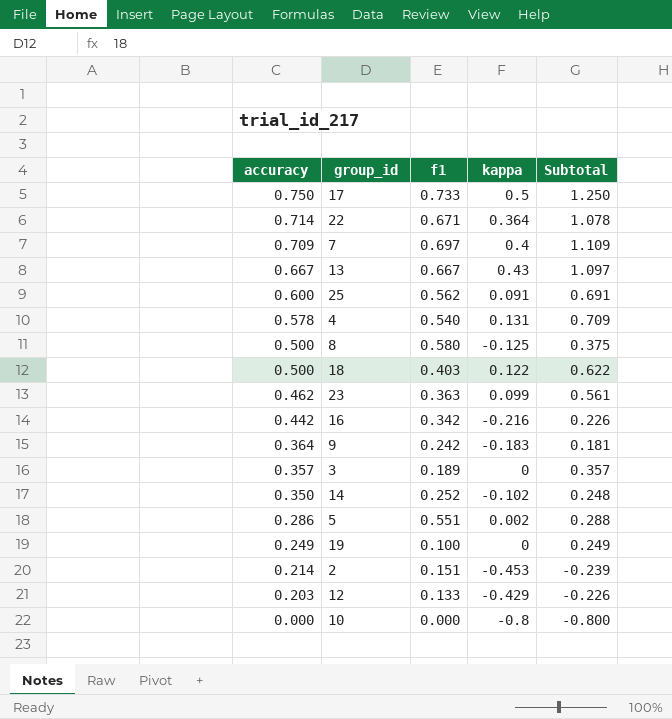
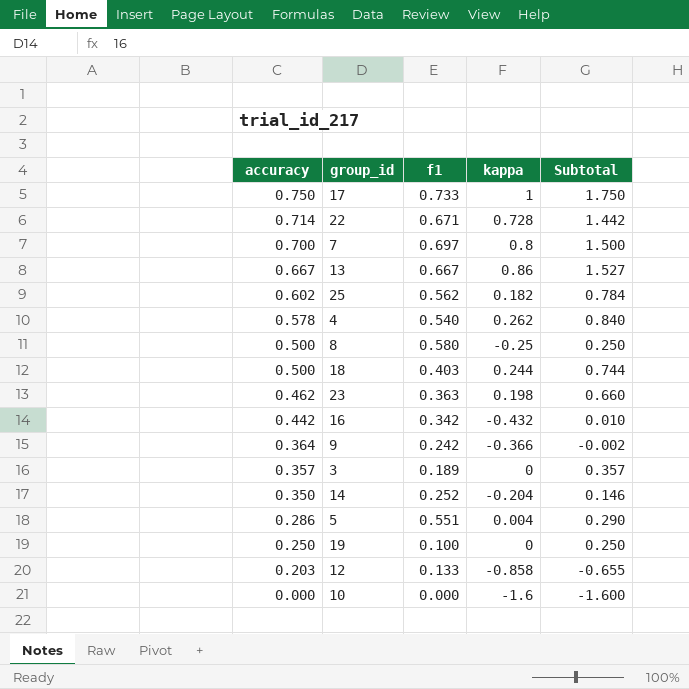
row 2: 0.214 | 0.151 | -0.453 | -0.239 -> none
17 | kappa: 0.5 -> 1
17 | Subtotal: 1.250 -> 1.750
22 | kappa: 0.364 -> 0.728
22 | Subtotal: 1.078 -> 1.442
7 | accuracy: 0.709 -> 0.700
7 | kappa: 0.4 -> 0.8
7 | Subtotal: 1.109 -> 1.500
13 | kappa: 0.43 -> 0.86
13 | Subtotal: 1.097 -> 1.527
25 | accuracy: 0.600 -> 0.602
25 | kappa: 0.091 -> 0.182
25 | Subtotal: 0.691 -> 0.784
4 | kappa: 0.131 -> 0.262
4 | Subtotal: 0.709 -> 0.840
8 | kappa: -0.125 -> -0.25
8 | Subtotal: 0.375 -> 0.250
18 | kappa: 0.122 -> 0.244
18 | Subtotal: 0.622 -> 0.744
23 | kappa: 0.099 -> 0.198
23 | Subtotal: 0.561 -> 0.660
16 | kappa: -0.216 -> -0.432
16 | Subtotal: 0.226 -> 0.010
9 | kappa: -0.183 -> -0.366
9 | Subtotal: 0.181 -> -0.002
14 | kappa: -0.102 -> -0.204
14 | Subtotal: 0.248 -> 0.146
5 | kappa: 0.002 -> 0.004
5 | Subtotal: 0.288 -> 0.290
19 | accuracy: 0.249 -> 0.250
19 | Subtotal: 0.249 -> 0.250
12 | kappa: -0.429 -> -0.858
12 | Subtotal: -0.226 -> -0.655
10 | kappa: -0.8 -> -1.6
10 | Subtotal: -0.800 -> -1.600

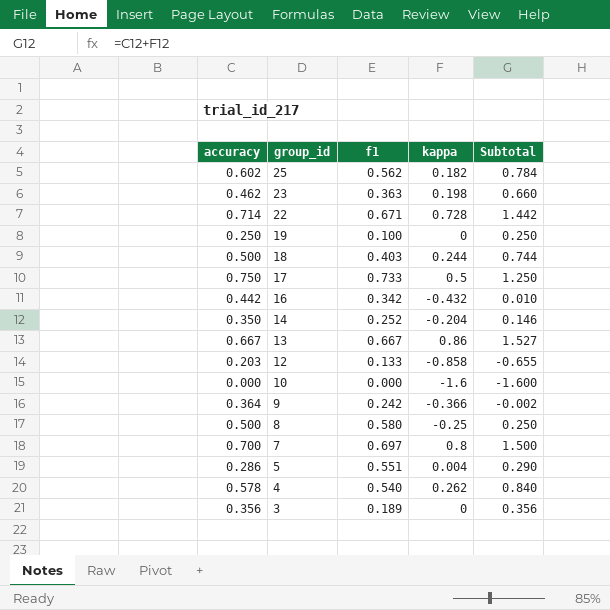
row order: accuracy descending -> group_id descending
17 | kappa: 1 -> 0.5
17 | Subtotal: 1.750 -> 1.250
3 | accuracy: 0.357 -> 0.356
3 | Subtotal: 0.357 -> 0.356

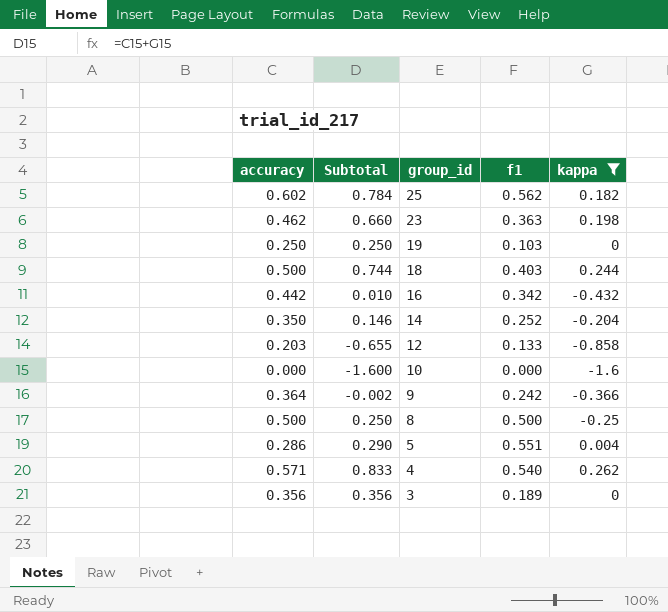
filter: none -> kappa <= 0.262
column Subtotal | position: 5 -> 2
19 | f1: 0.100 -> 0.103
8 | f1: 0.580 -> 0.500
4 | accuracy: 0.578 -> 0.571
4 | Subtotal: 0.840 -> 0.833

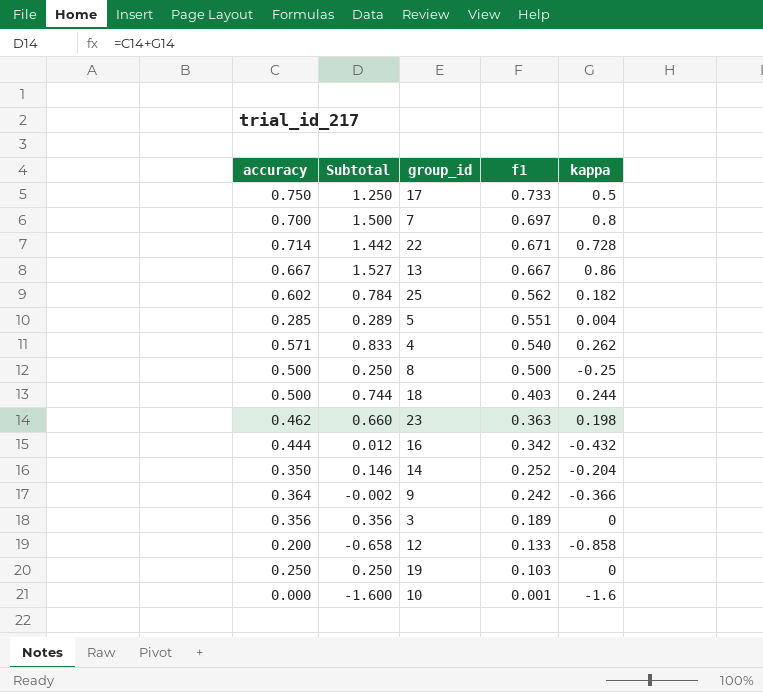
filter: kappa <= 0.262 -> none
row order: group_id descending -> f1 descending
5 | accuracy: 0.286 -> 0.285
5 | Subtotal: 0.290 -> 0.289
16 | accuracy: 0.442 -> 0.444
16 | Subtotal: 0.010 -> 0.012
12 | accuracy: 0.203 -> 0.200
12 | Subtotal: -0.655 -> -0.658
10 | f1: 0.000 -> 0.001

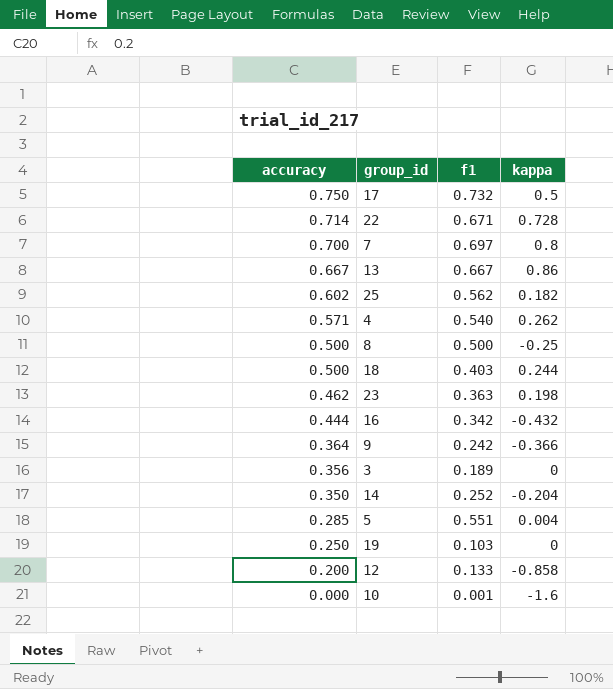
row order: f1 descending -> accuracy descending
column Subtotal | formula: [accuracy] + [kappa] -> none
17 | f1: 0.733 -> 0.732

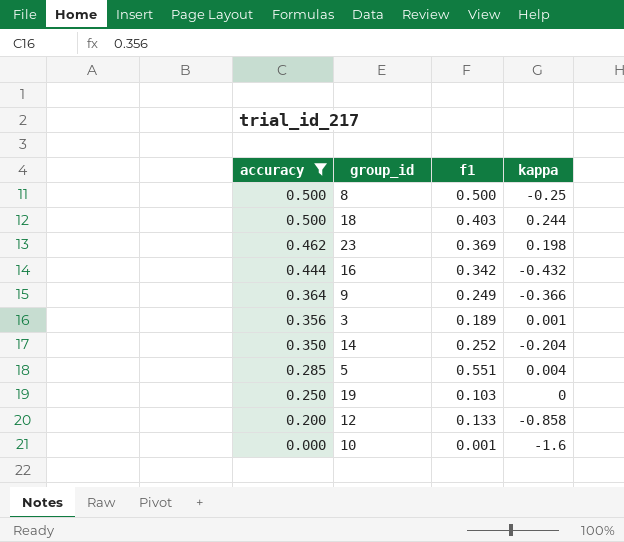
filter: none -> accuracy <= 0.500
23 | f1: 0.363 -> 0.369
9 | f1: 0.242 -> 0.249
3 | kappa: 0 -> 0.001

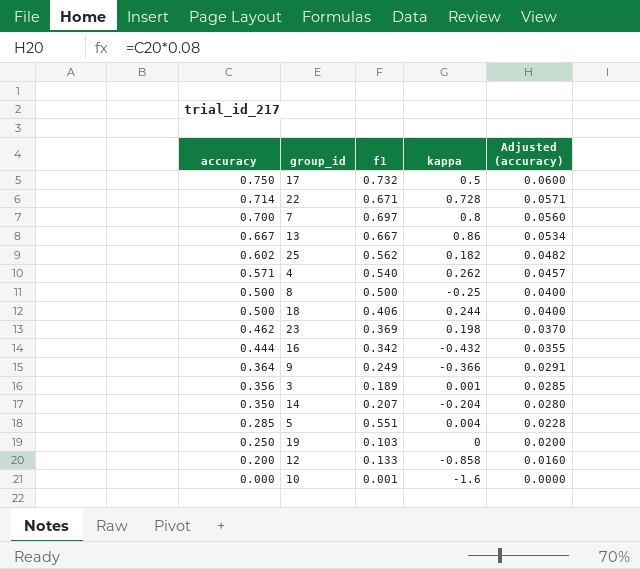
filter: accuracy <= 0.500 -> none
column Adjusted (accuracy) | formula: none -> [accuracy] * 0.08
18 | f1: 0.403 -> 0.406
14 | f1: 0.252 -> 0.207

